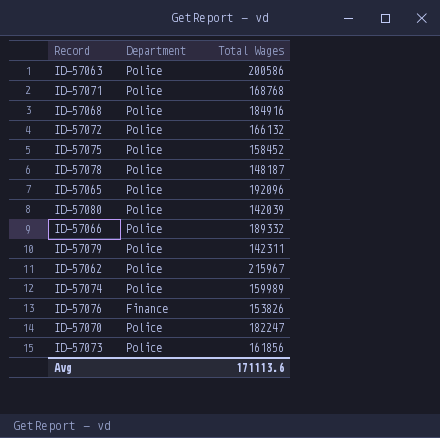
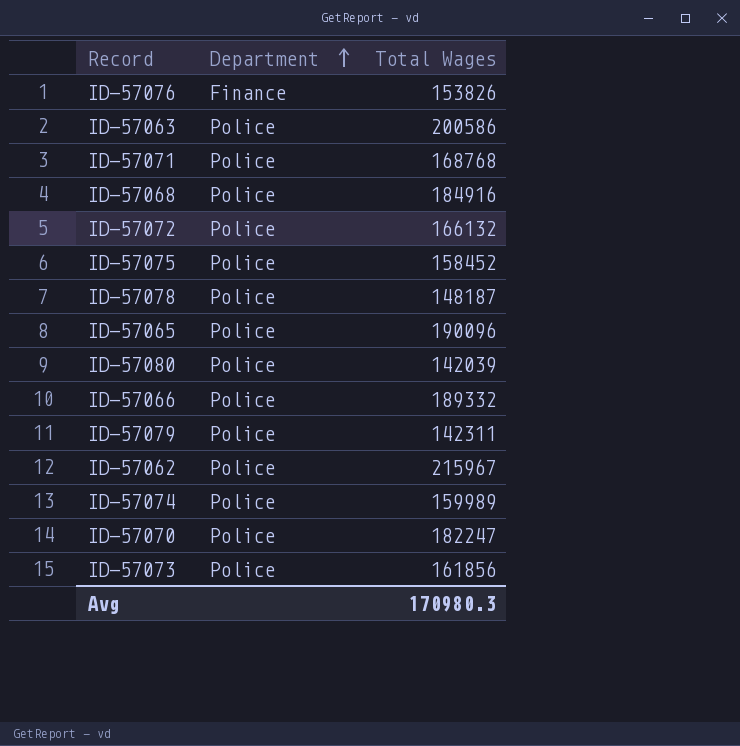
row order: none -> Department ascending
ID-57065 | Total Wages: 192096 -> 190096
Avg | Total Wages: 171113.6 -> 170980.3

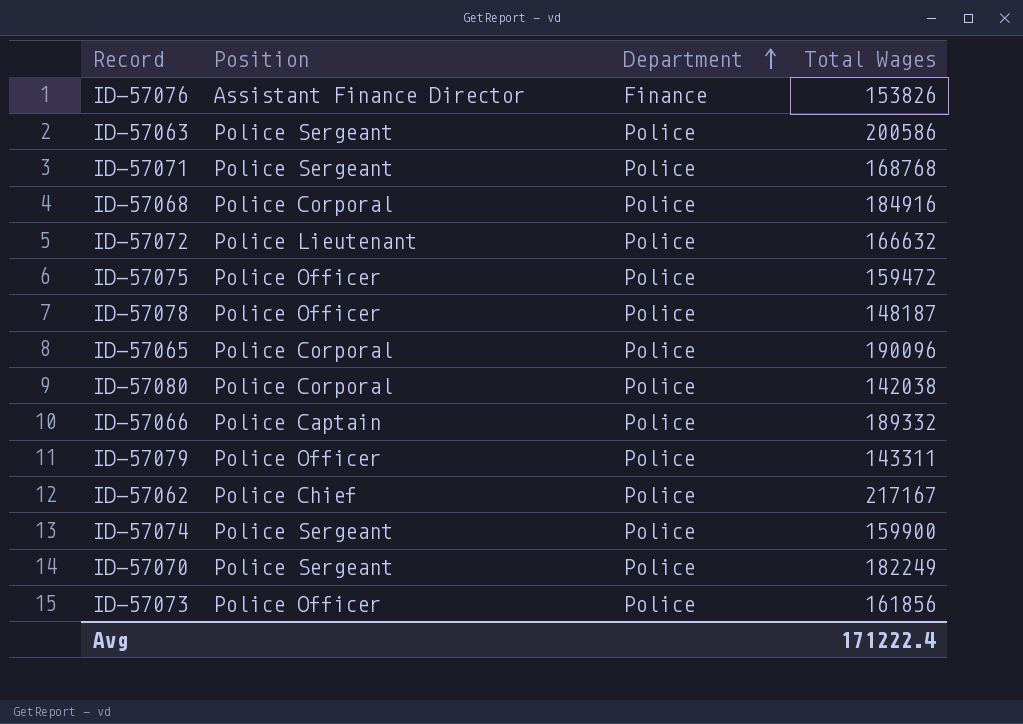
column Position | position: none -> 2
ID-57072 | Total Wages: 166132 -> 166632
ID-57075 | Total Wages: 158452 -> 159472
ID-57080 | Total Wages: 142039 -> 142038
ID-57079 | Total Wages: 142311 -> 143311
ID-57062 | Total Wages: 215967 -> 217167
ID-57074 | Total Wages: 159989 -> 159900
ID-57070 | Total Wages: 182247 -> 182249
Avg | Total Wages: 170980.3 -> 171222.4

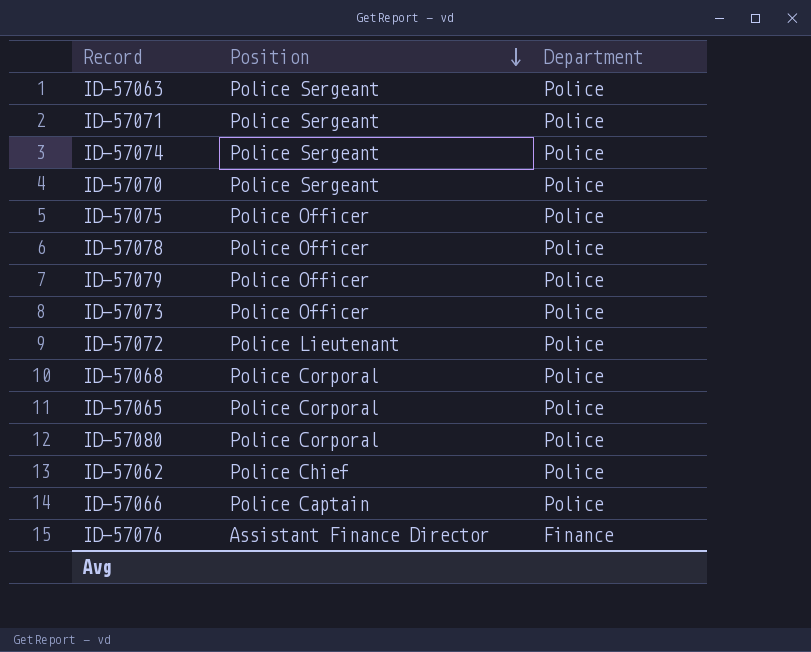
row order: Department ascending -> Position descending
column Total Wages | position: 4 -> none

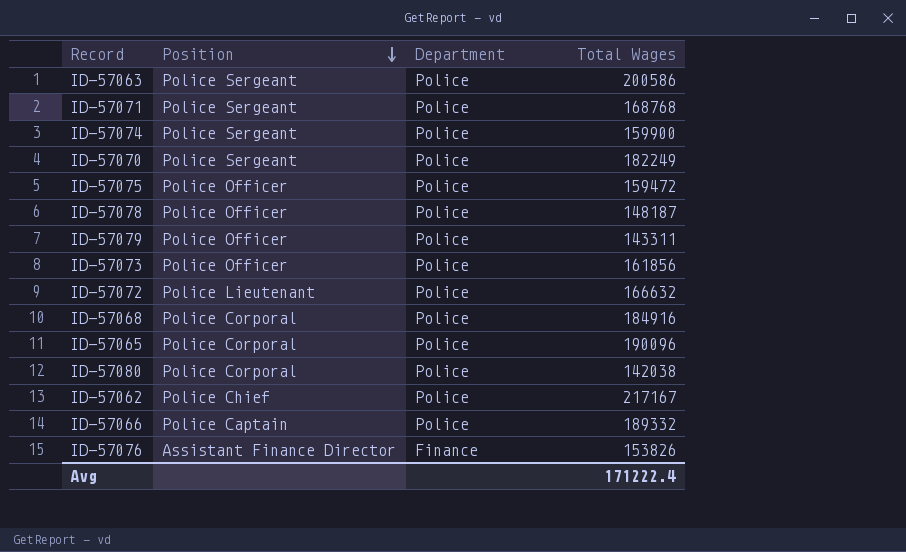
column Total Wages | position: none -> 4

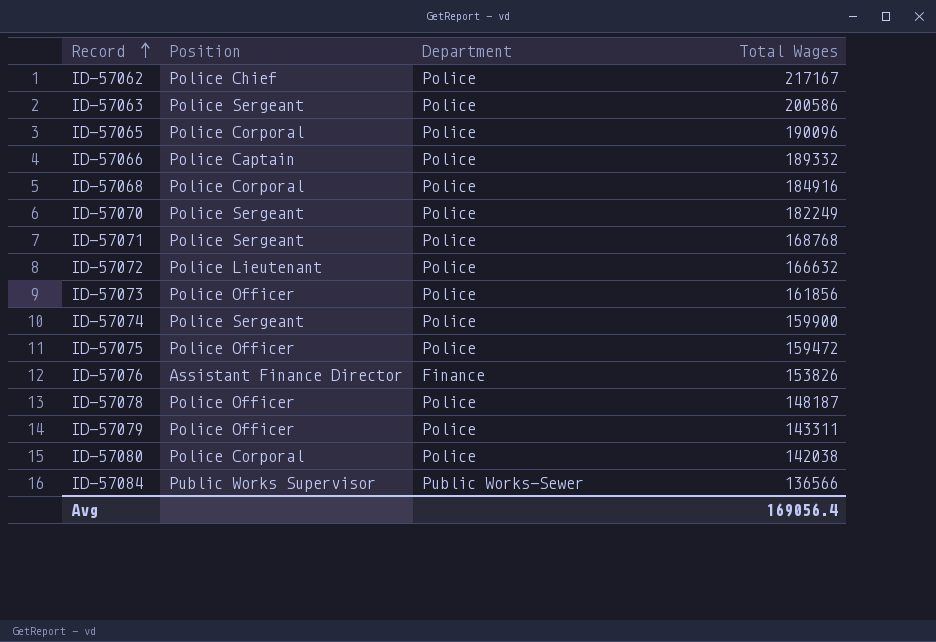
row order: Position descending -> Record ascending
row ID-57084: none -> Public Works Supervisor | Public Works-Sewer | 136566
Avg | Total Wages: 171222.4 -> 169056.4

